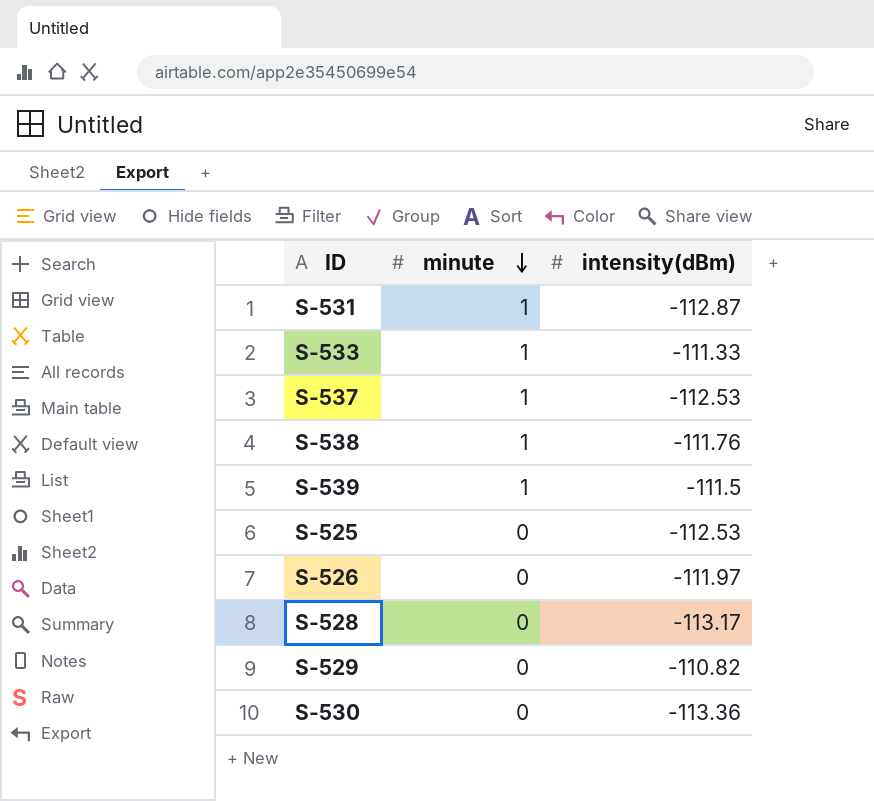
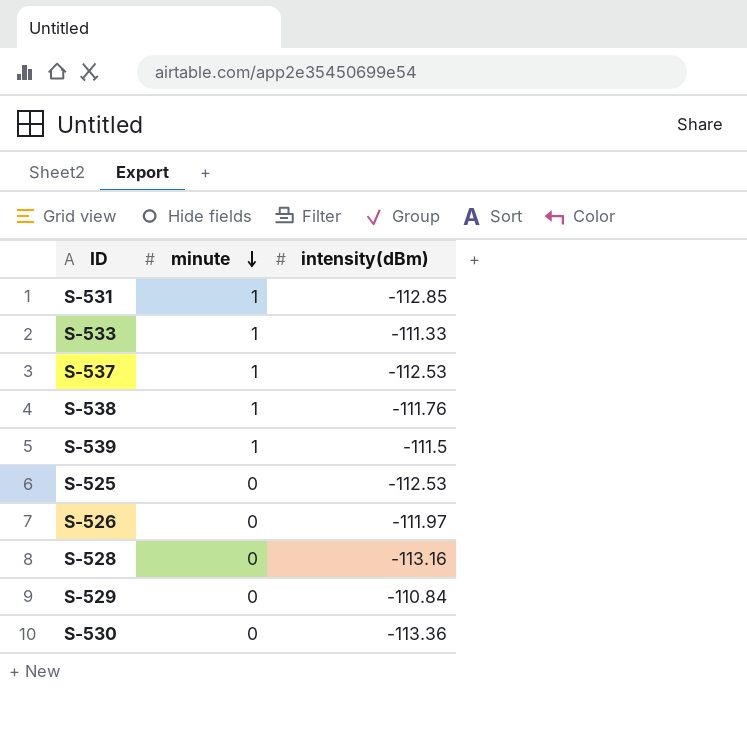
S-531 | intensity(dBm): -112.87 -> -112.85
S-528 | intensity(dBm): -113.17 -> -113.16
S-529 | intensity(dBm): -110.82 -> -110.84

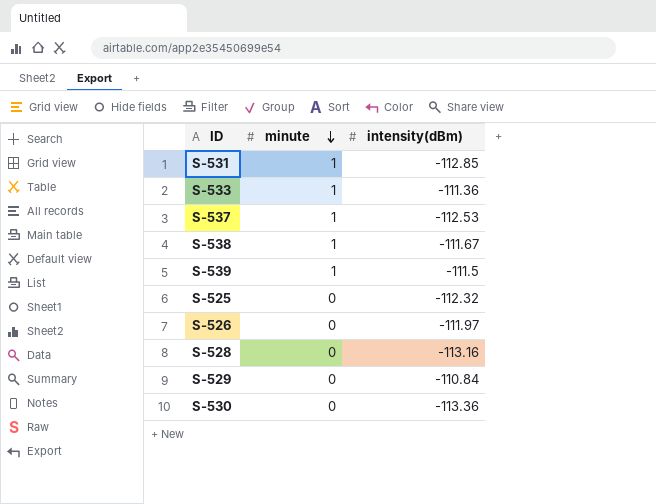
S-533 | intensity(dBm): -111.33 -> -111.36
S-538 | intensity(dBm): -111.76 -> -111.67
S-525 | intensity(dBm): -112.53 -> -112.32

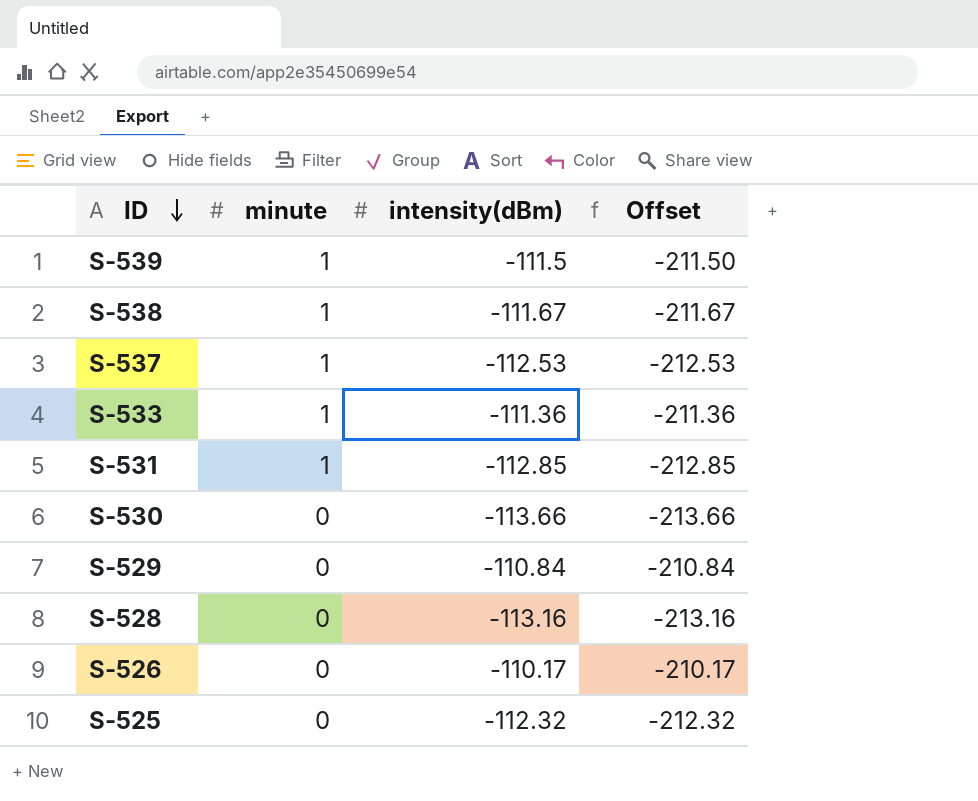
row order: minute descending -> ID descending
column Offset | formula: none -> [intensity(dBm)] - 100
S-530 | intensity(dBm): -113.36 -> -113.66
S-526 | intensity(dBm): -111.97 -> -110.17

